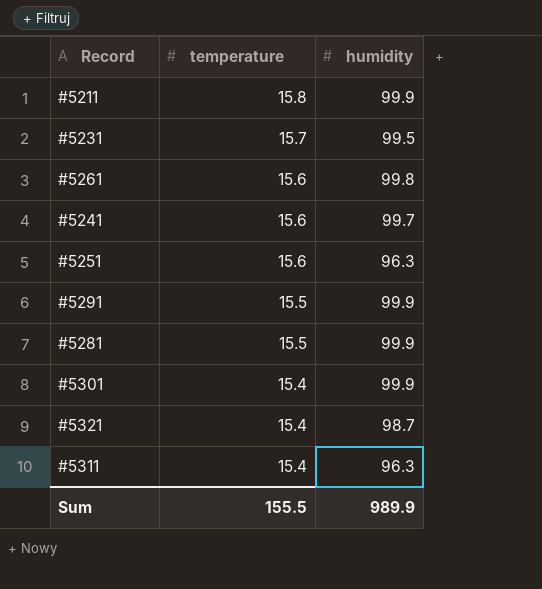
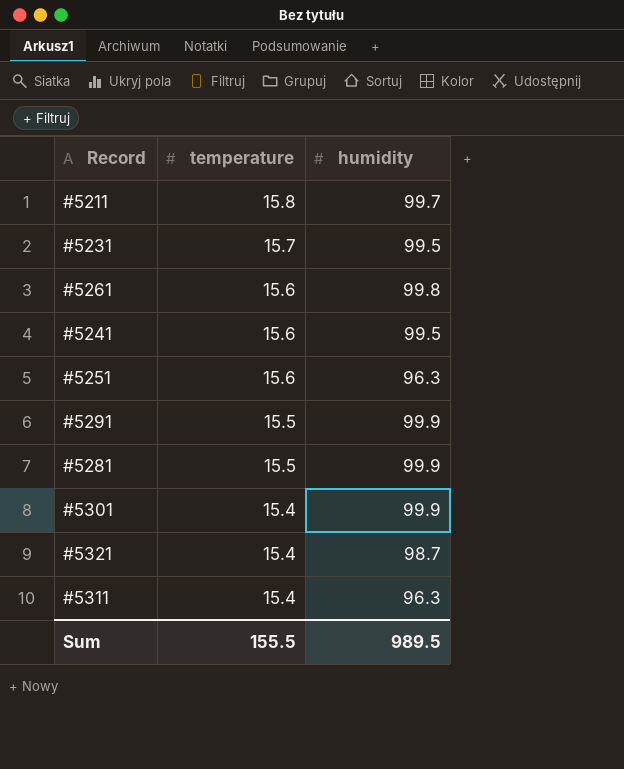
#5211 | humidity: 99.9 -> 99.7
#5241 | humidity: 99.7 -> 99.5
Sum | humidity: 989.9 -> 989.5

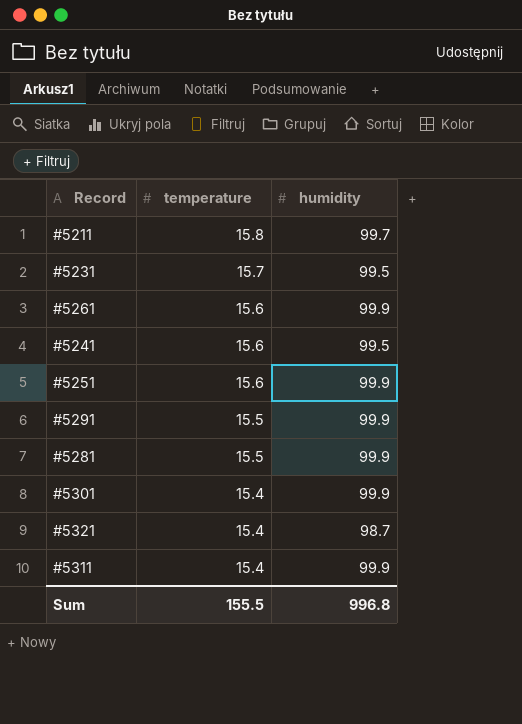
#5261 | humidity: 99.8 -> 99.9
#5251 | humidity: 96.3 -> 99.9
#5311 | humidity: 96.3 -> 99.9
Sum | humidity: 989.5 -> 996.8

